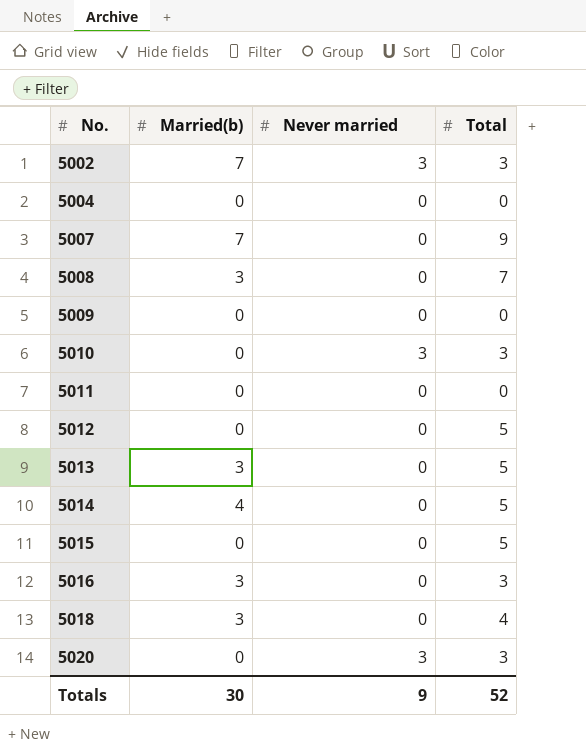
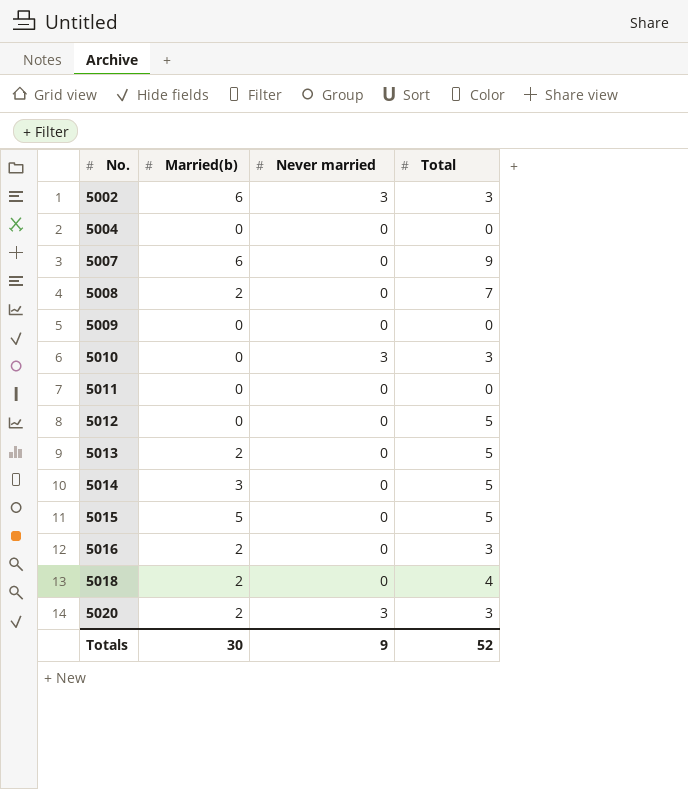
5002 | Married(b): 7 -> 6
5007 | Married(b): 7 -> 6
5008 | Married(b): 3 -> 2
5013 | Married(b): 3 -> 2
5014 | Married(b): 4 -> 3
5015 | Married(b): 0 -> 5
5016 | Married(b): 3 -> 2
5018 | Married(b): 3 -> 2
5020 | Married(b): 0 -> 2

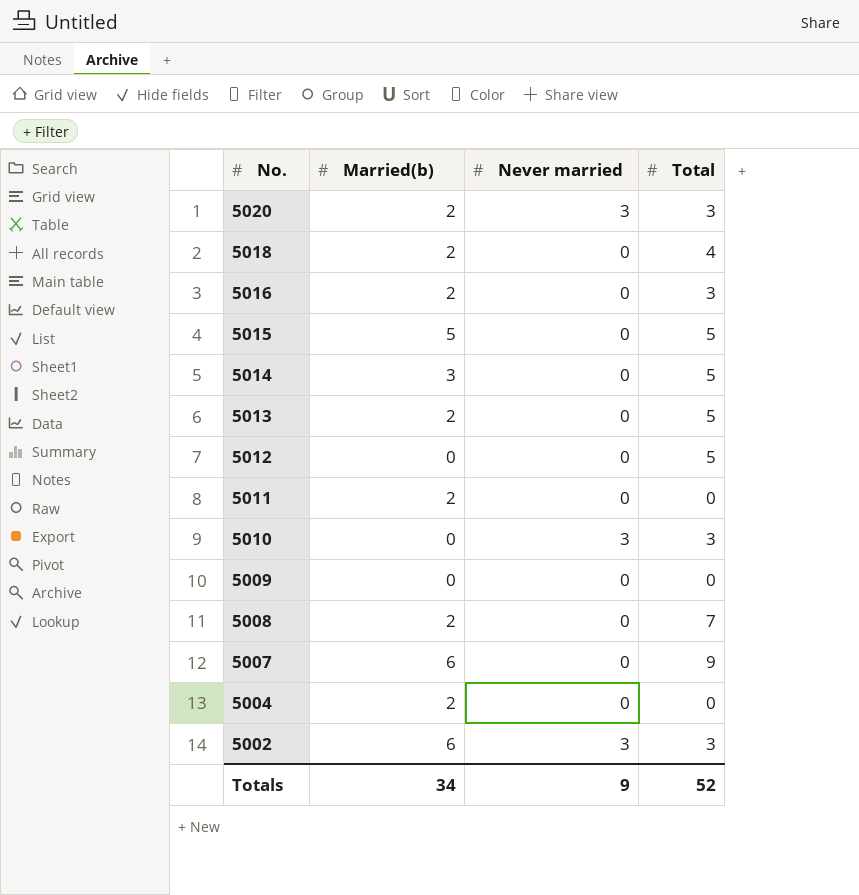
row order: No. ascending -> No. descending
5011 | Married(b): 0 -> 2
5004 | Married(b): 0 -> 2
Totals | Married(b): 30 -> 34

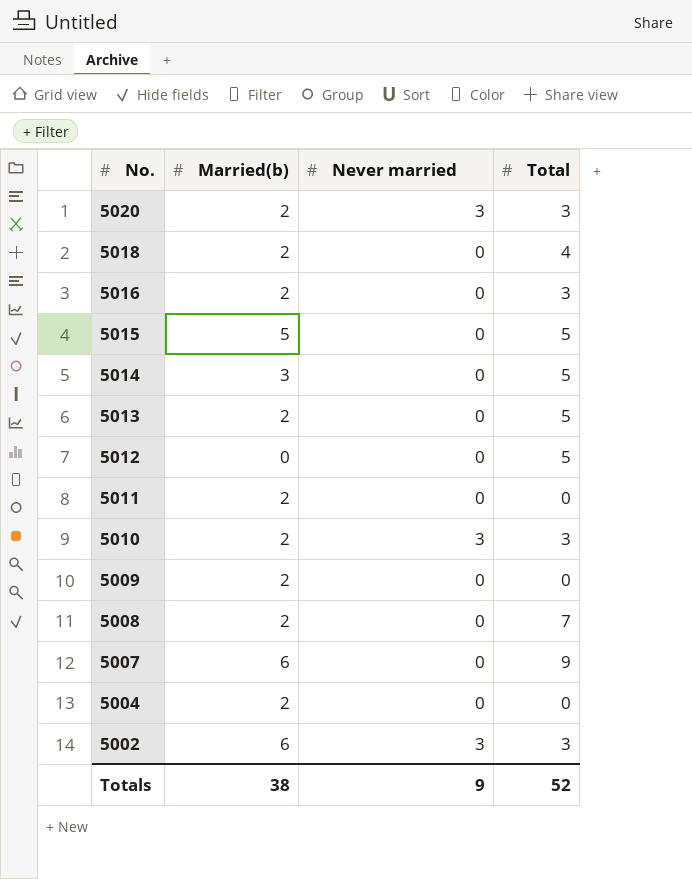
5010 | Married(b): 0 -> 2
5009 | Married(b): 0 -> 2
Totals | Married(b): 34 -> 38

